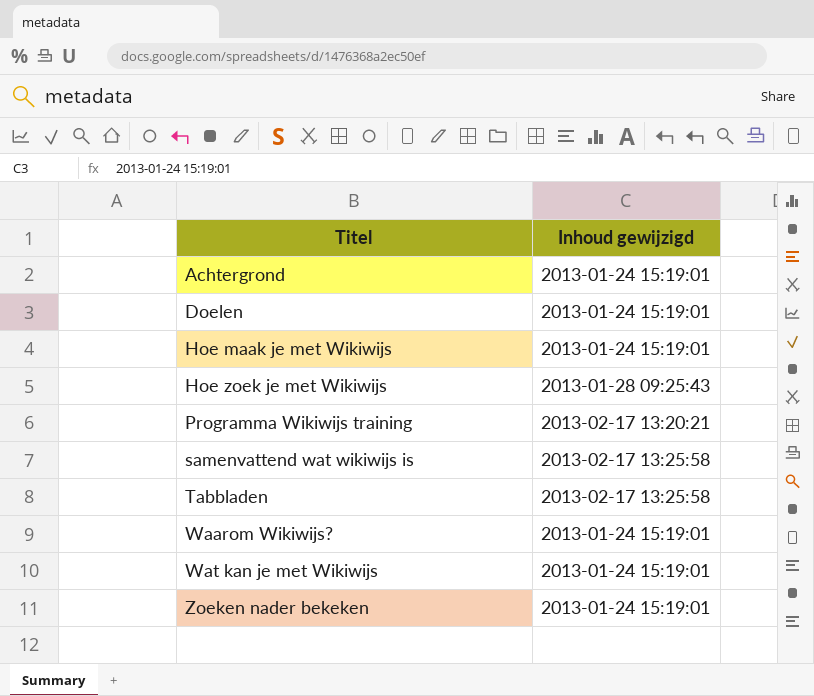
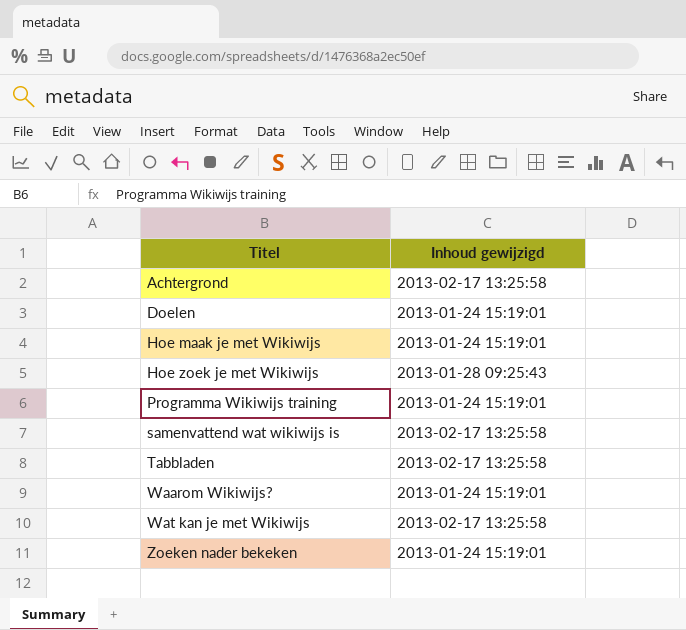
Achtergrond | Inhoud gewijzigd: 2013-01-24 15:19:01 -> 2013-02-17 13:25:58
Programma Wikiwijs training | Inhoud gewijzigd: 2013-02-17 13:20:21 -> 2013-01-24 15:19:01
Wat kan je met Wikiwijs | Inhoud gewijzigd: 2013-01-24 15:19:01 -> 2013-02-17 13:25:58

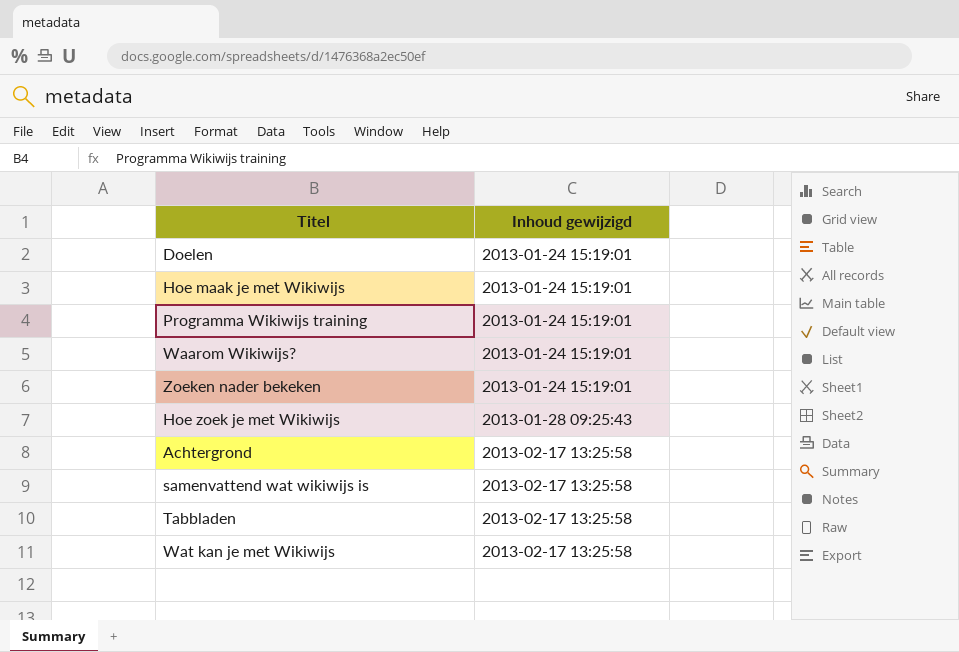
row order: Titel ascending -> Inhoud gewijzigd ascending

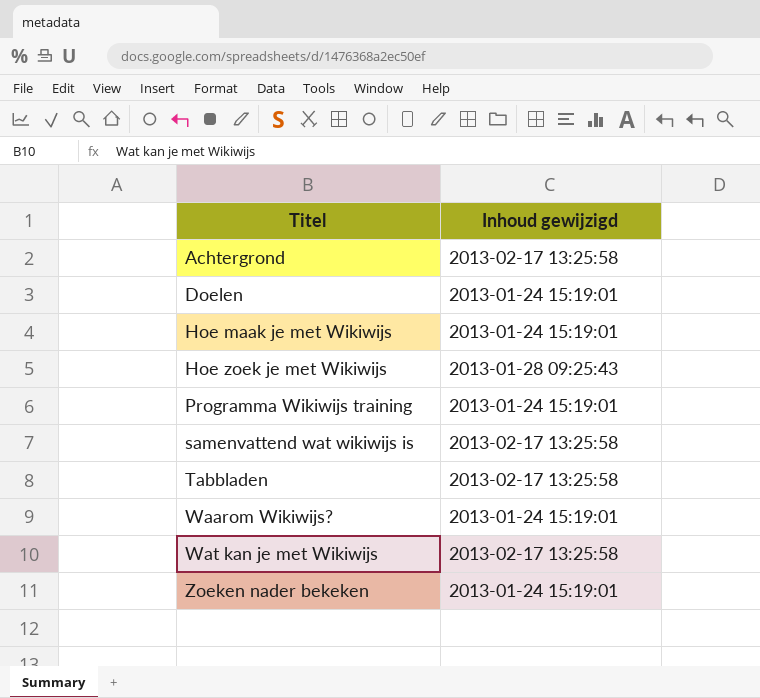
row order: Inhoud gewijzigd ascending -> Titel ascending

